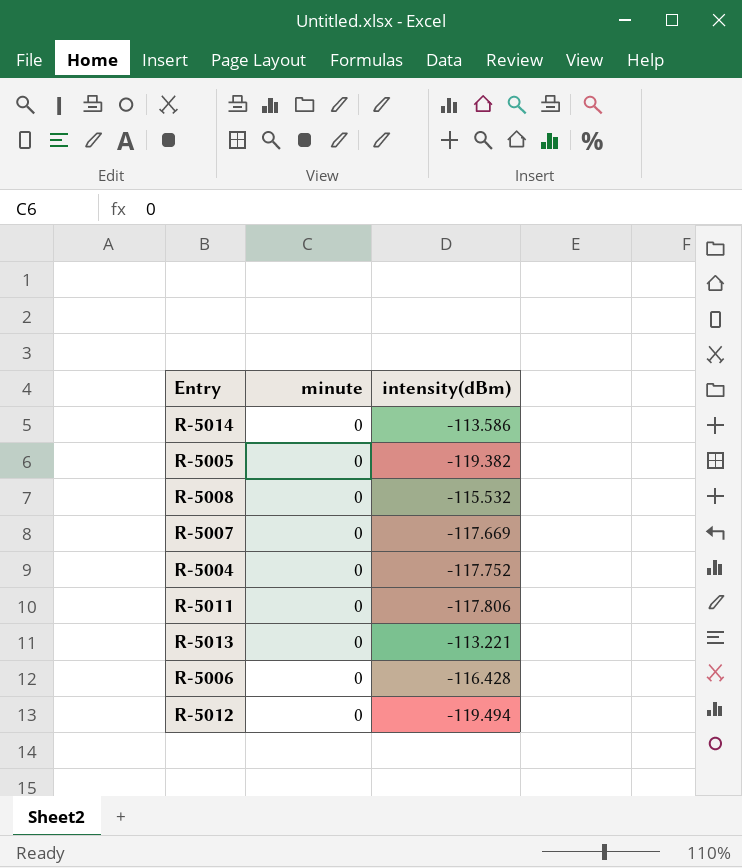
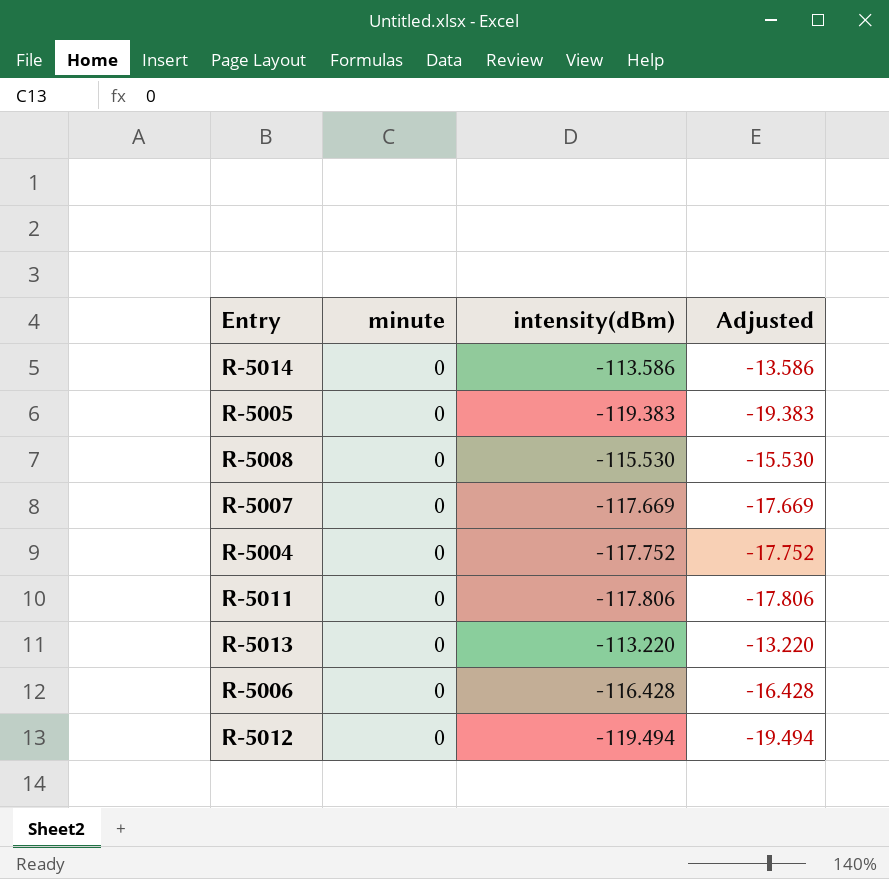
column Adjusted | formula: none -> [intensity(dBm)] + 100
R-5005 | intensity(dBm): -119.382 -> -119.383
R-5008 | intensity(dBm): -115.532 -> -115.530
R-5013 | intensity(dBm): -113.221 -> -113.220

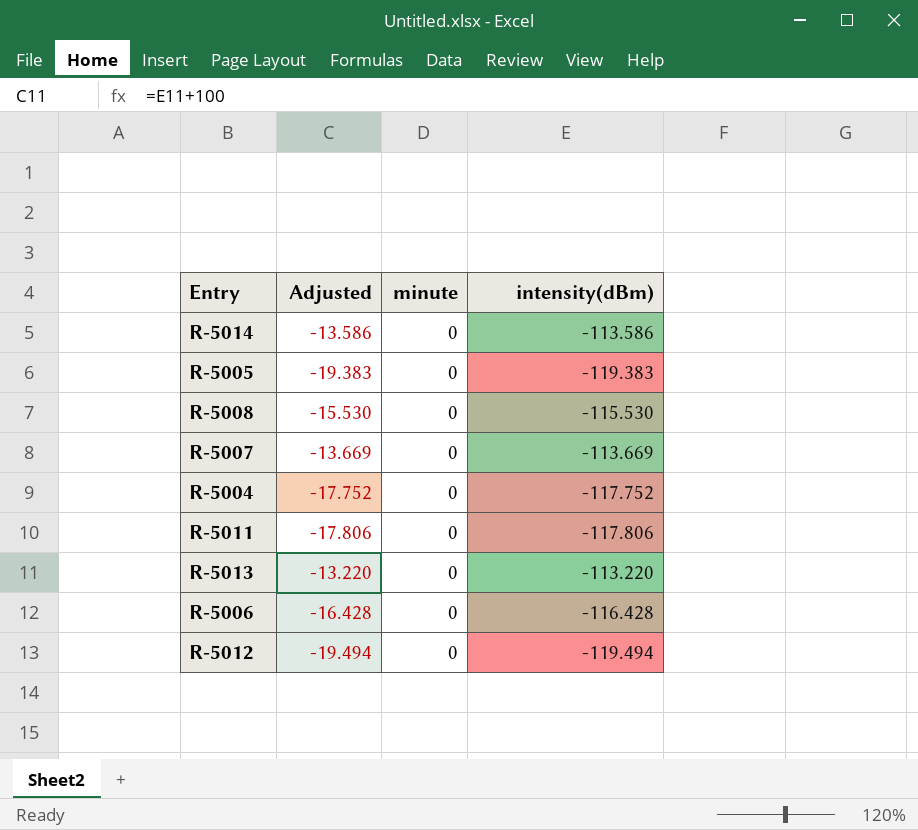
column Adjusted | position: 4 -> 2
R-5007 | Adjusted: -17.669 -> -13.669
R-5007 | intensity(dBm): -117.669 -> -113.669

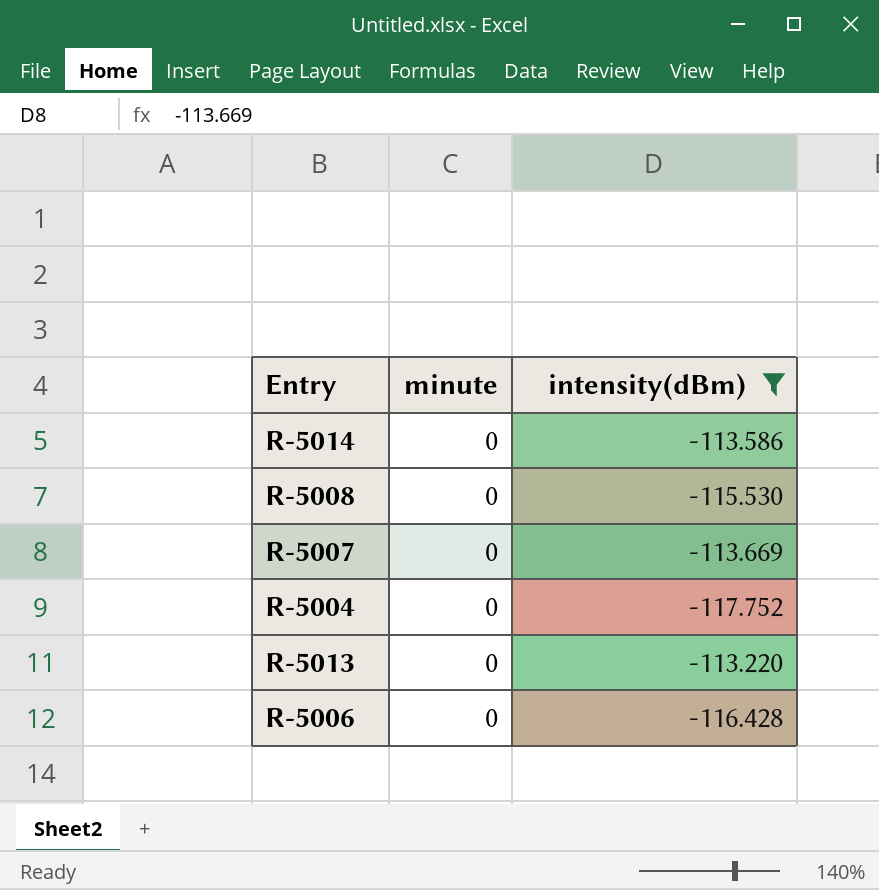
filter: none -> intensity(dBm) >= -117.752
column Adjusted | formula: [intensity(dBm)] + 100 -> none

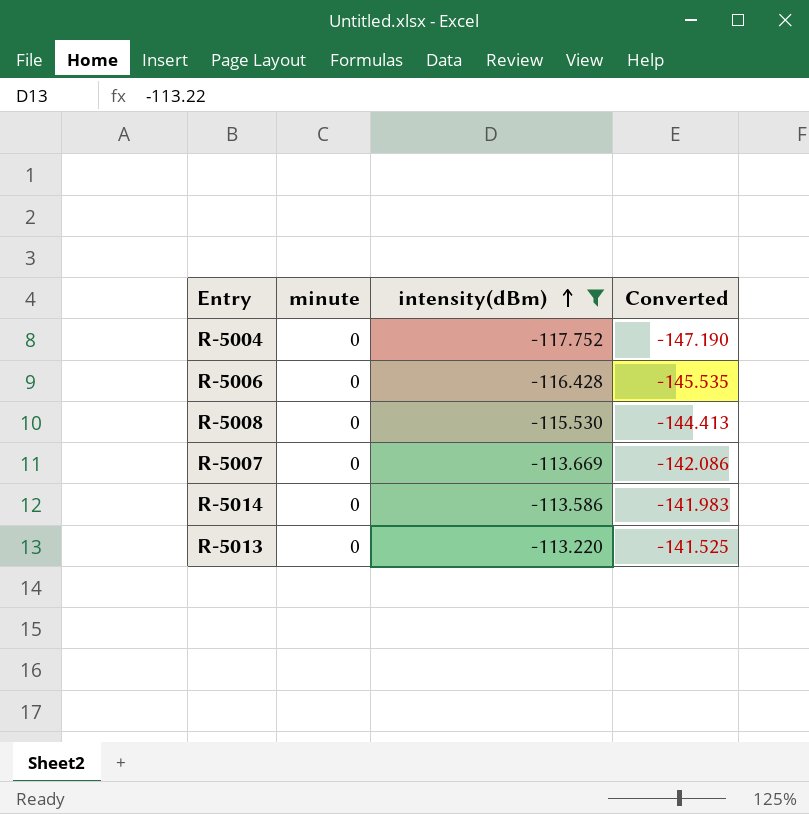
row order: none -> intensity(dBm) ascending
column Converted | formula: none -> [intensity(dBm)] * 1.25

